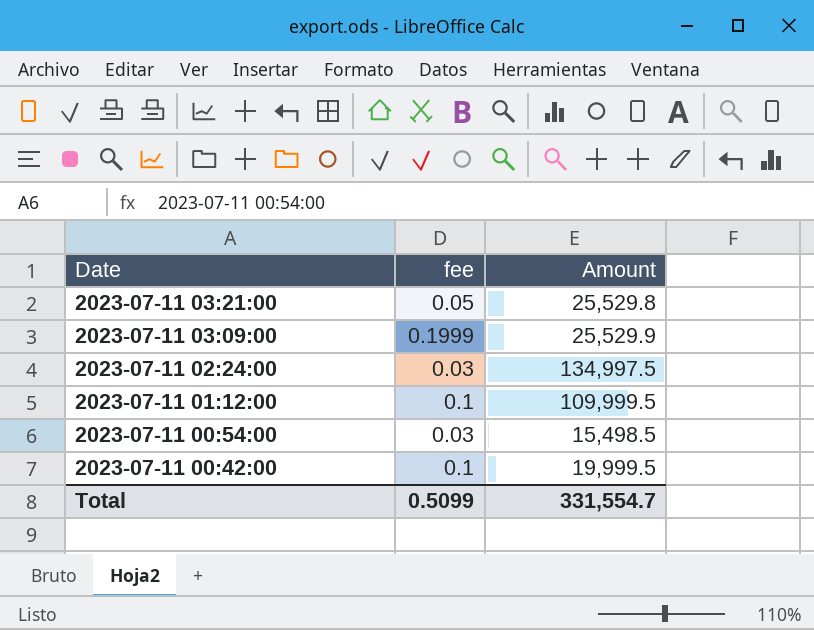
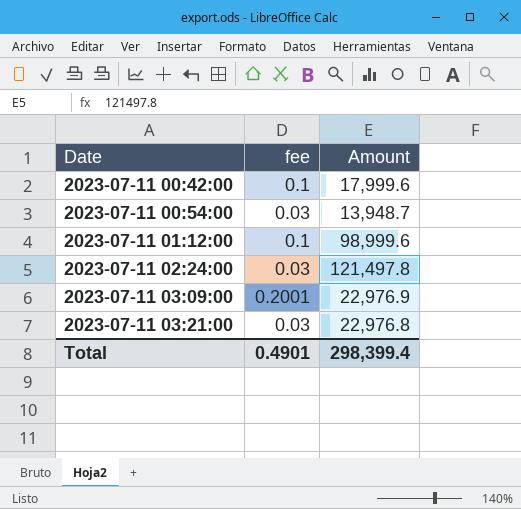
row order: Date descending -> Date ascending
2023-07-11 00:42:00 | Amount: 19,999.5 -> 17,999.6
2023-07-11 00:54:00 | Amount: 15,498.5 -> 13,948.7
2023-07-11 01:12:00 | Amount: 109,999.5 -> 98,999.6
2023-07-11 02:24:00 | Amount: 134,997.5 -> 121,497.8
2023-07-11 03:09:00 | fee: 0.1999 -> 0.2001
2023-07-11 03:09:00 | Amount: 25,529.9 -> 22,976.9
2023-07-11 03:21:00 | fee: 0.05 -> 0.03
2023-07-11 03:21:00 | Amount: 25,529.8 -> 22,976.8
Total | fee: 0.5099 -> 0.4901
Total | Amount: 331,554.7 -> 298,399.4

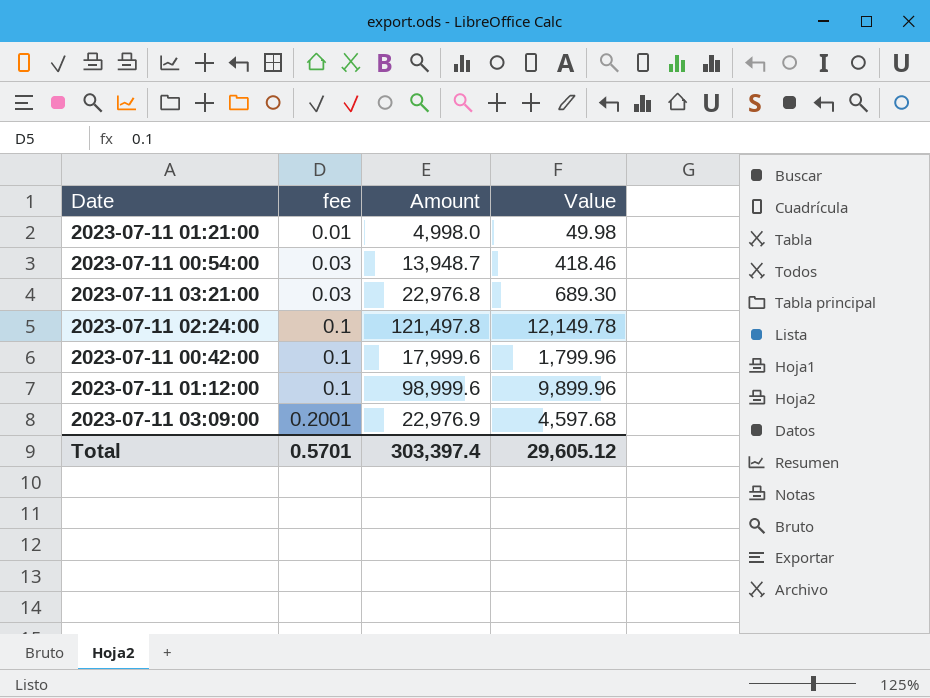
row order: Date ascending -> fee ascending
column Value | formula: none -> [fee] * [Amount]
row 2023-07-11 01:21:00: none -> 0.01 | 4,998.0 | 49.98
2023-07-11 02:24:00 | fee: 0.03 -> 0.1
Total | fee: 0.4901 -> 0.5701
Total | Amount: 298,399.4 -> 303,397.4

